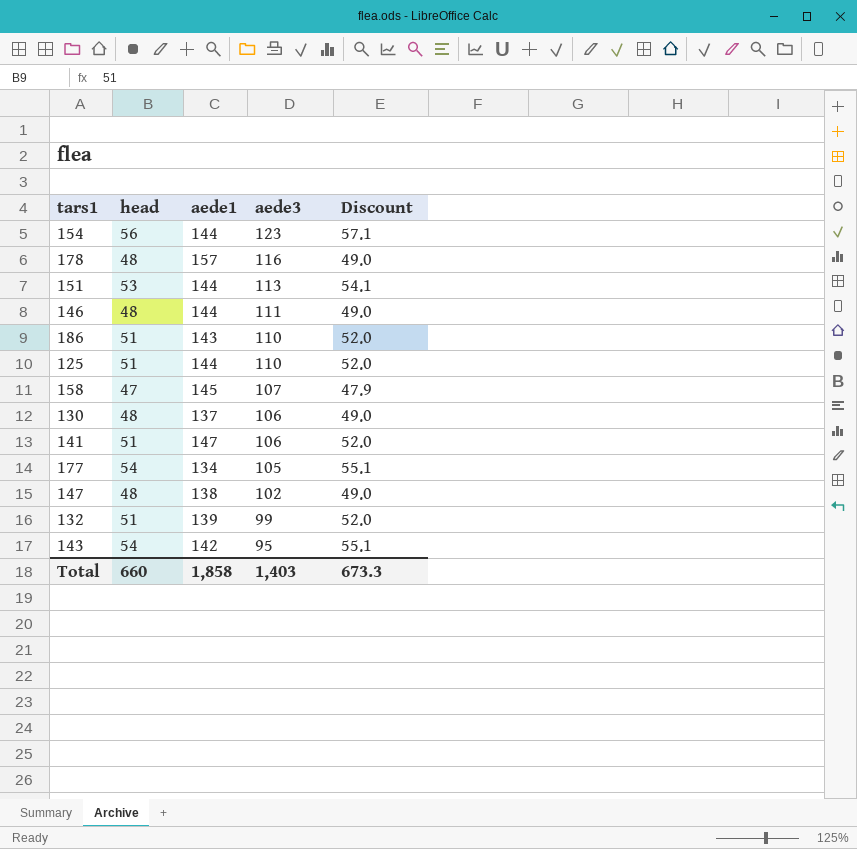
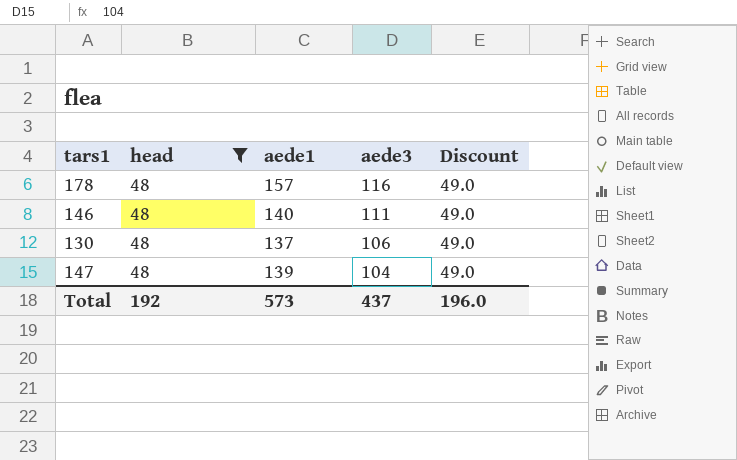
filter: none -> head = 48
146 | aede1: 144 -> 140
147 | aede1: 138 -> 139
147 | aede3: 102 -> 104
Total | head: 660 -> 192
Total | aede1: 1,858 -> 573
Total | aede3: 1,403 -> 437
Total | Discount: 673.3 -> 196.0

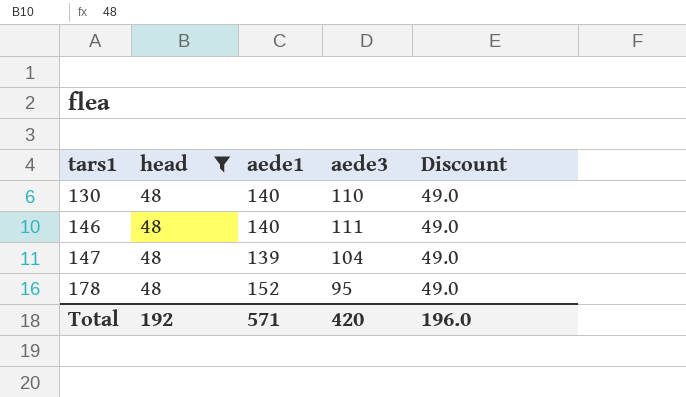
row order: aede3 descending -> tars1 ascending
130 | aede1: 137 -> 140
130 | aede3: 106 -> 110
178 | aede1: 157 -> 152
178 | aede3: 116 -> 95
Total | aede1: 573 -> 571
Total | aede3: 437 -> 420

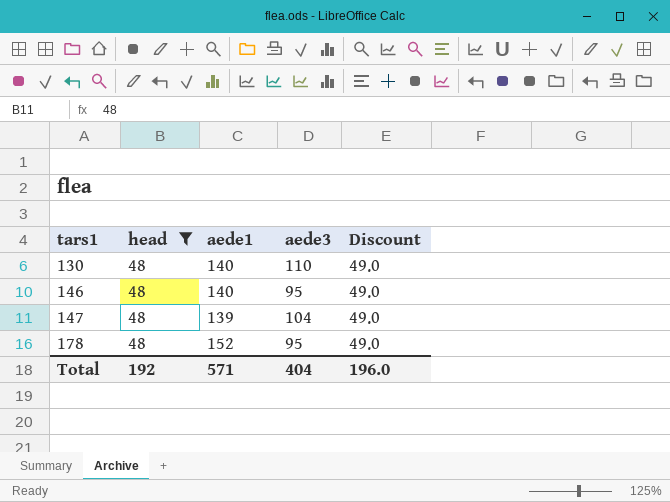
146 | aede3: 111 -> 95
Total | aede3: 420 -> 404

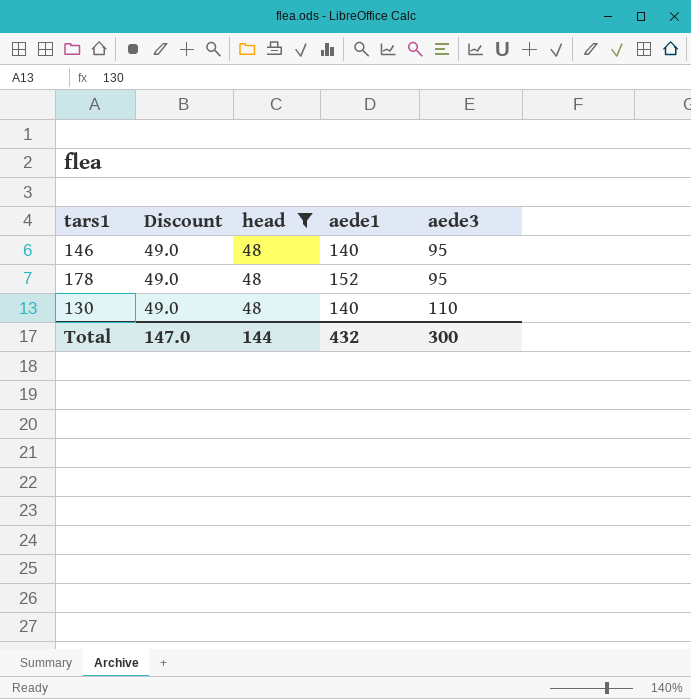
row order: tars1 ascending -> aede3 ascending
column Discount | position: 5 -> 2
row 147: 48 | 139 | 104 | 49.0 -> none
Total | Discount: 196.0 -> 147.0
Total | head: 192 -> 144
Total | aede1: 571 -> 432
Total | aede3: 404 -> 300

